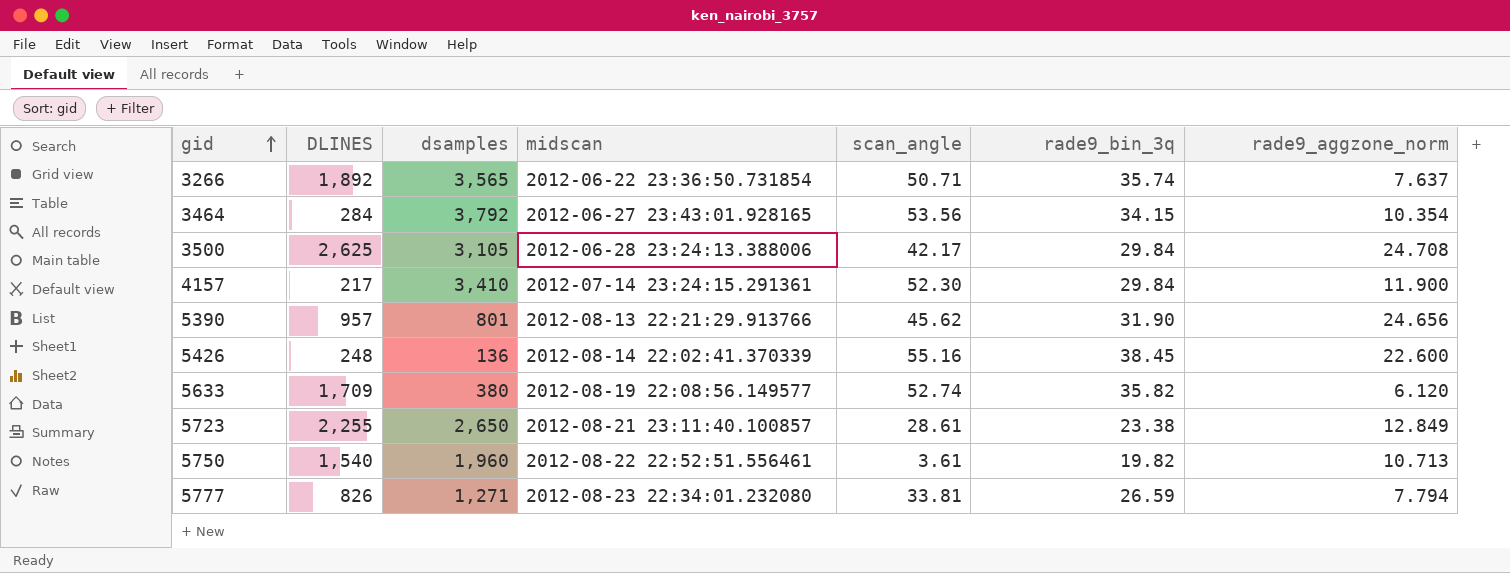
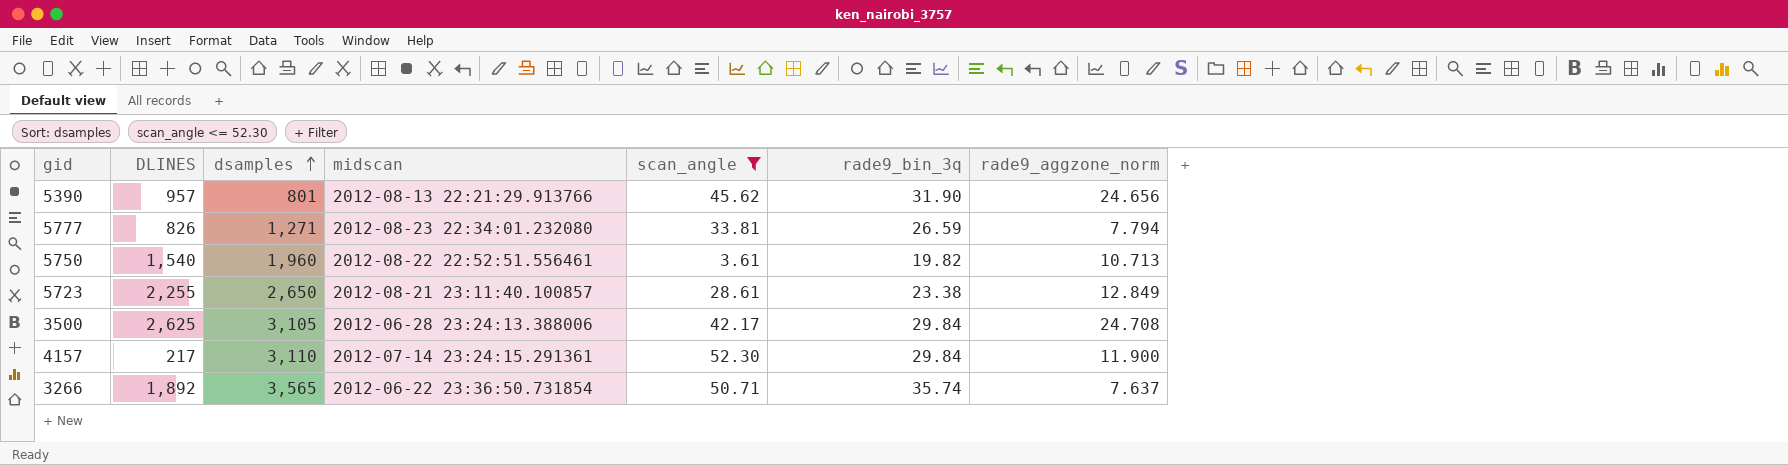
filter: none -> scan_angle <= 52.30
row order: gid ascending -> dsamples ascending
4157 | dsamples: 3,410 -> 3,110

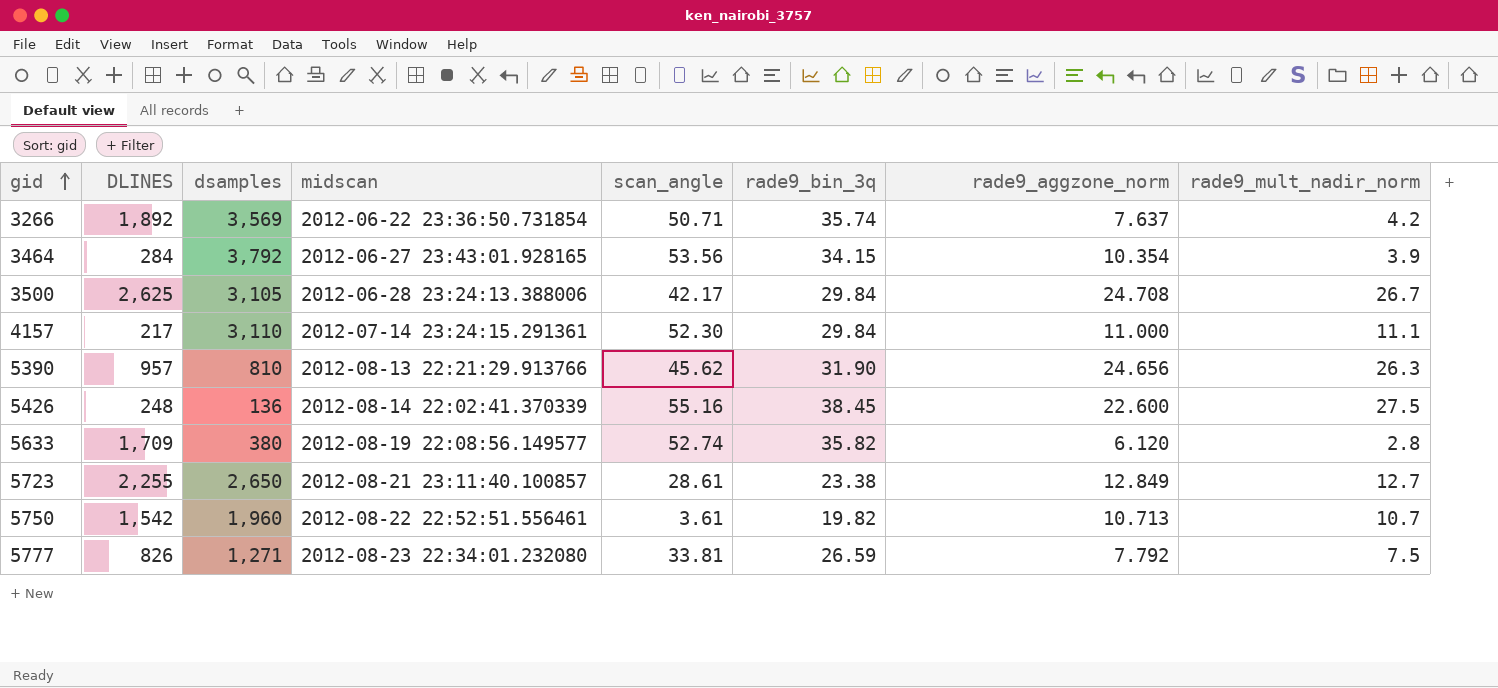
filter: scan_angle <= 52.30 -> none
row order: dsamples ascending -> gid ascending
column rade9_mult_nadir_norm | position: none -> 8
3266 | dsamples: 3,565 -> 3,569
4157 | rade9_aggzone_norm: 11.900 -> 11.000
5390 | dsamples: 801 -> 810
5750 | DLINES: 1,540 -> 1,542
5777 | rade9_aggzone_norm: 7.794 -> 7.792

